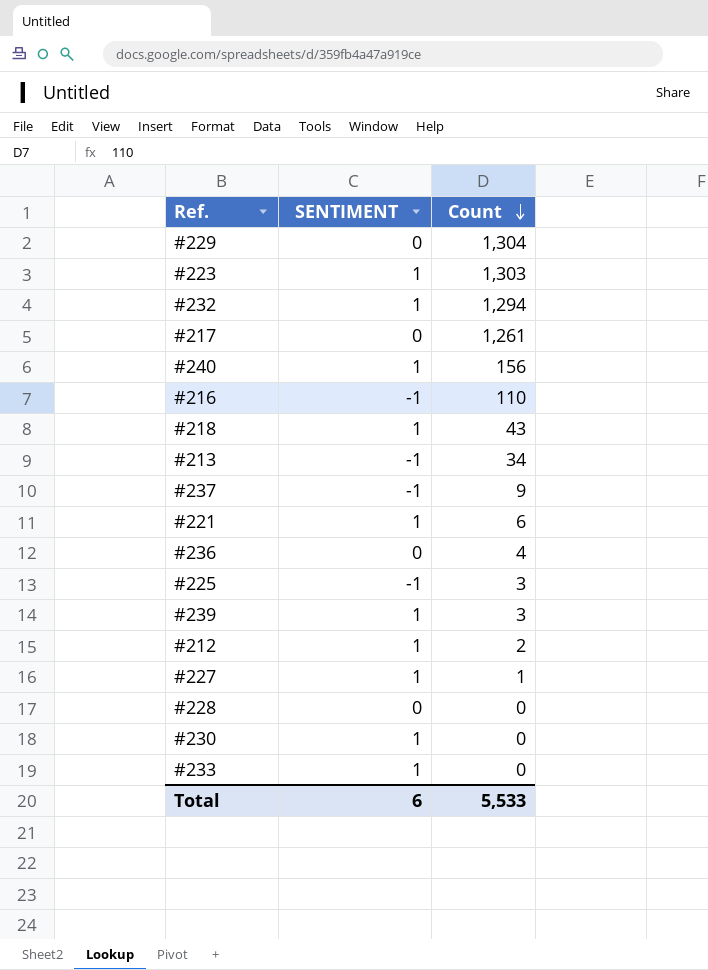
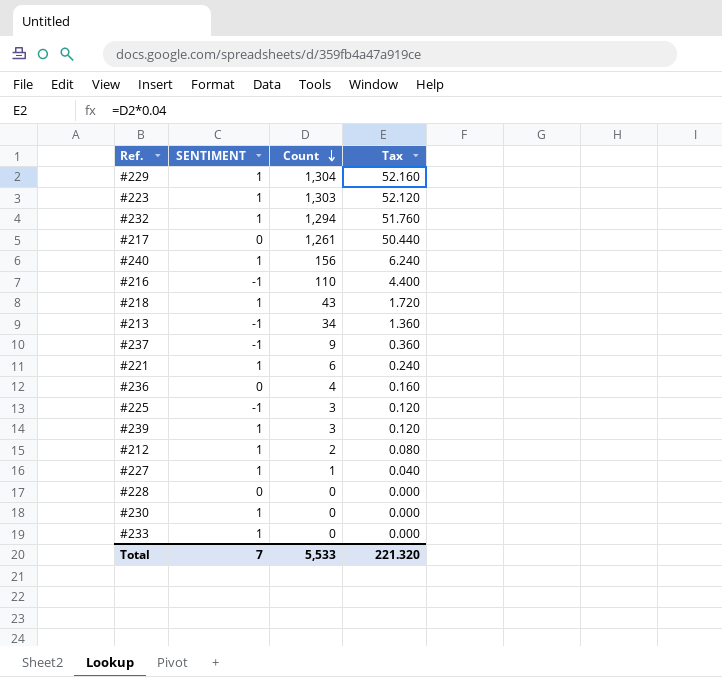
column Tax | formula: none -> [Count] * 0.04
#229 | SENTIMENT: 0 -> 1
Total | SENTIMENT: 6 -> 7

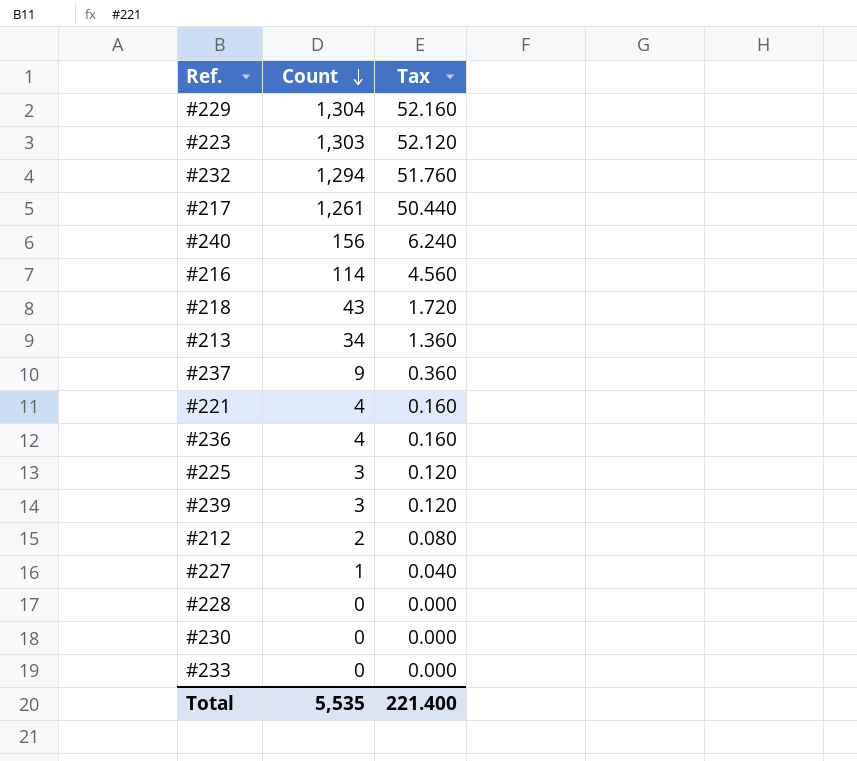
column SENTIMENT | position: 2 -> none
#216 | Count: 110 -> 114
#216 | Tax: 4.400 -> 4.560
#221 | Count: 6 -> 4
#221 | Tax: 0.240 -> 0.160
Total | Count: 5,533 -> 5,535
Total | Tax: 221.320 -> 221.400

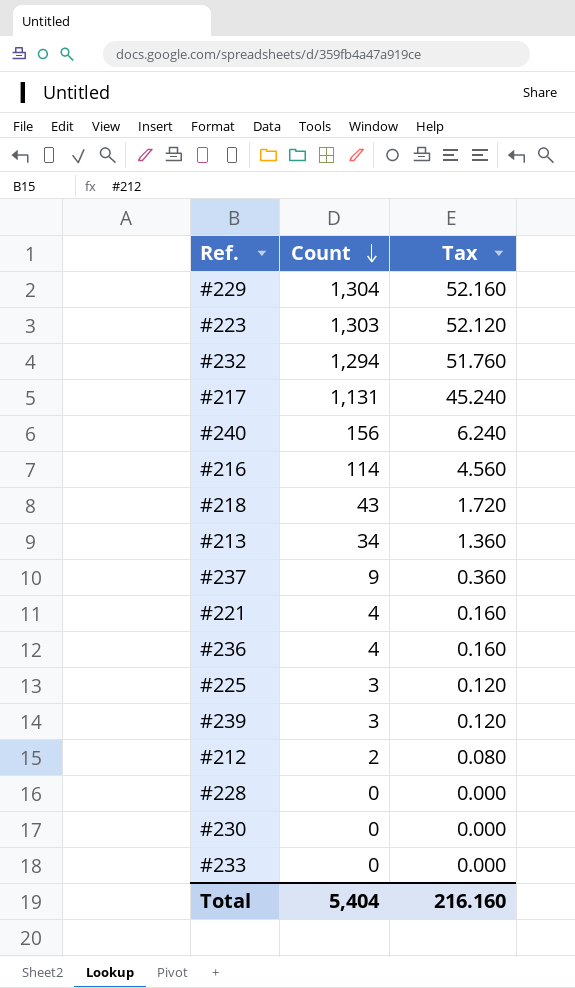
row #227: 1 | 0.040 -> none
#217 | Count: 1,261 -> 1,131
#217 | Tax: 50.440 -> 45.240
Total | Count: 5,535 -> 5,404
Total | Tax: 221.400 -> 216.160

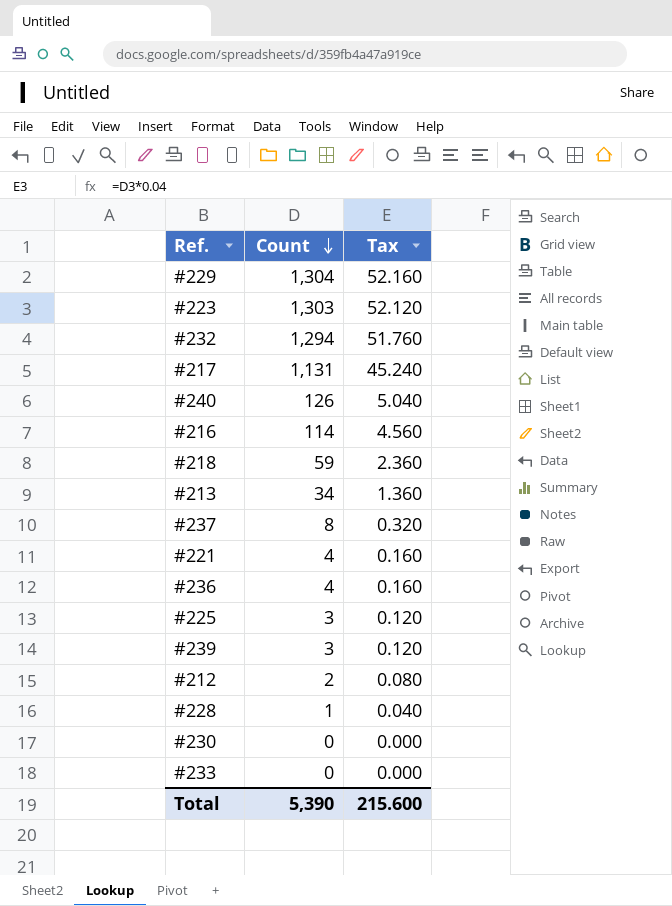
#240 | Count: 156 -> 126
#240 | Tax: 6.240 -> 5.040
#218 | Count: 43 -> 59
#218 | Tax: 1.720 -> 2.360
#237 | Count: 9 -> 8
#237 | Tax: 0.360 -> 0.320
#228 | Count: 0 -> 1
#228 | Tax: 0.000 -> 0.040
Total | Count: 5,404 -> 5,390
Total | Tax: 216.160 -> 215.600

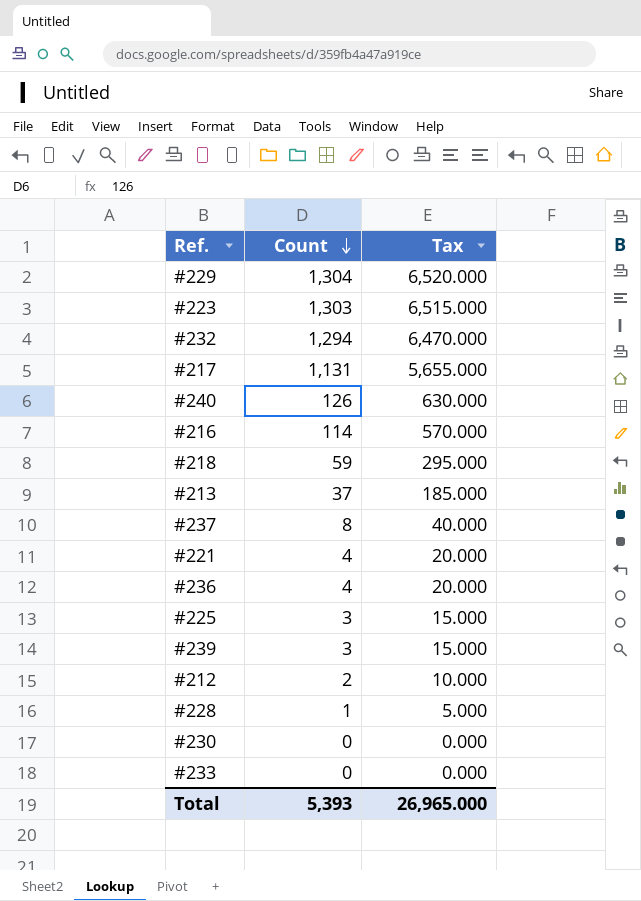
column Tax | formula: [Count] * 0.04 -> [Count] * 5
#213 | Count: 34 -> 37
Total | Count: 5,390 -> 5,393
Total | Tax: 215.600 -> 26,965.000

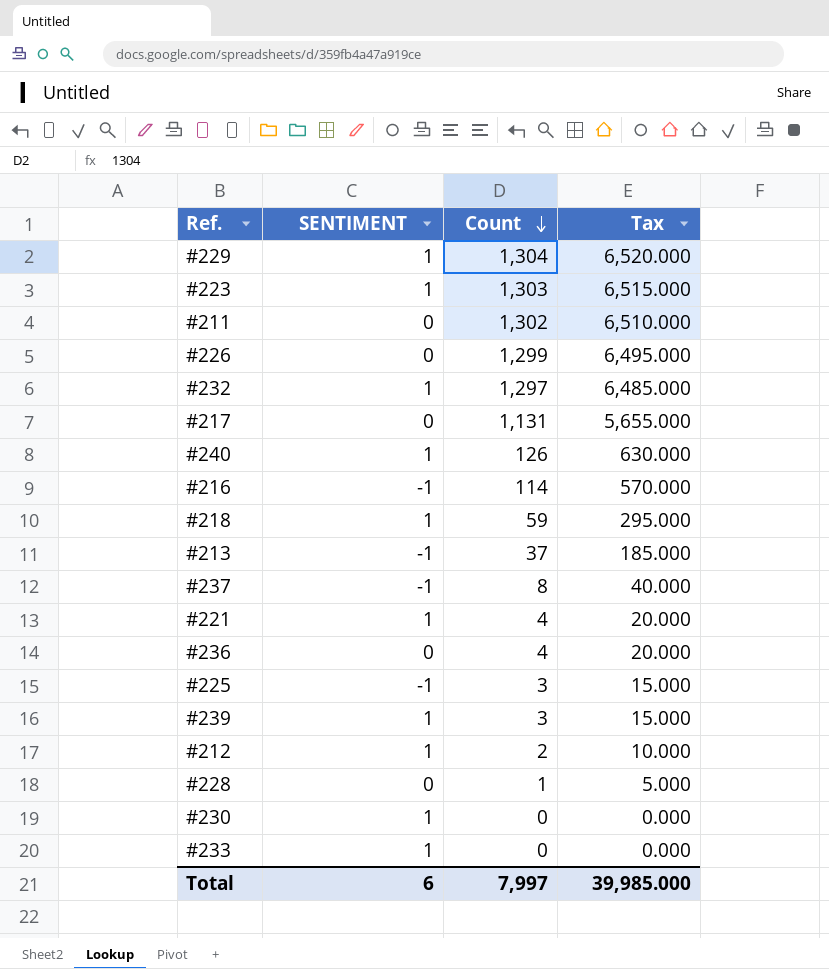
column SENTIMENT | position: none -> 2
row #211: none -> 0 | 1,302 | 6,510.000
row #226: none -> 0 | 1,299 | 6,495.000
#232 | Count: 1,294 -> 1,297
#232 | Tax: 6,470.000 -> 6,485.000
Total | Count: 5,393 -> 7,997
Total | Tax: 26,965.000 -> 39,985.000

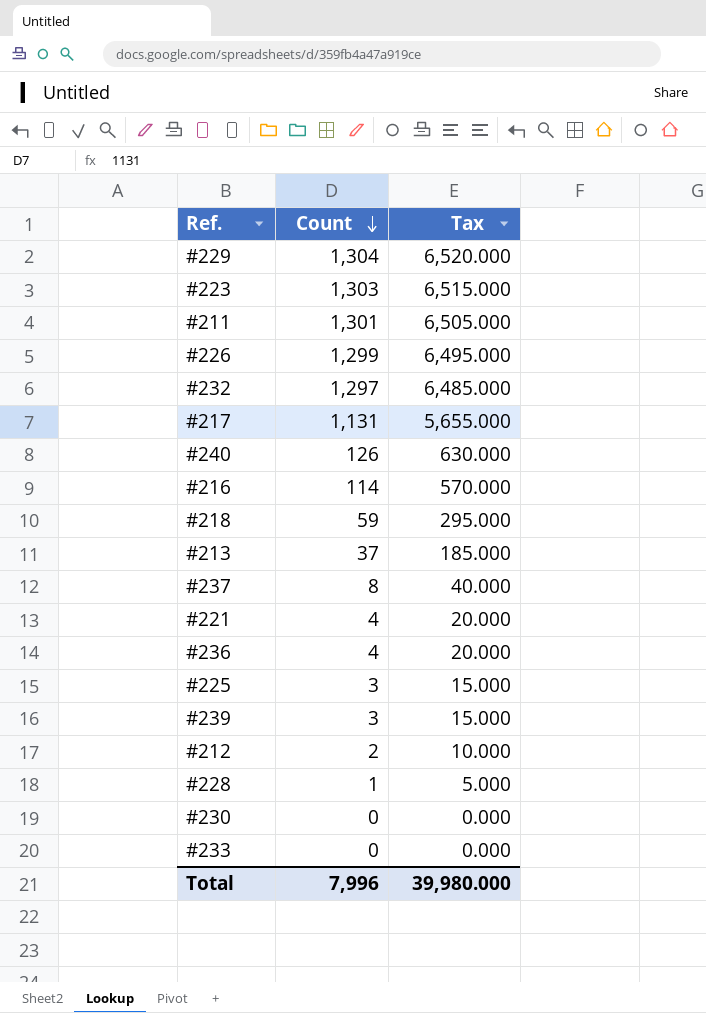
column SENTIMENT | position: 2 -> none
#211 | Count: 1,302 -> 1,301
#211 | Tax: 6,510.000 -> 6,505.000
Total | Count: 7,997 -> 7,996
Total | Tax: 39,985.000 -> 39,980.000

